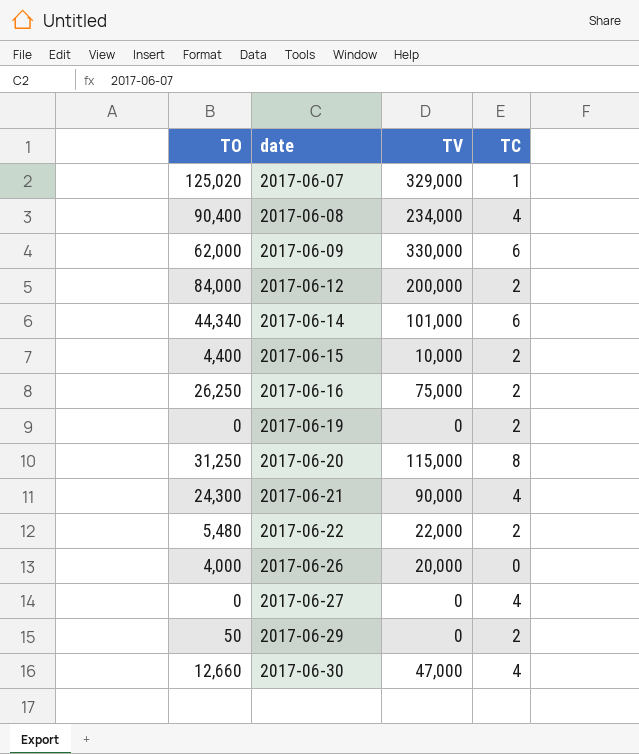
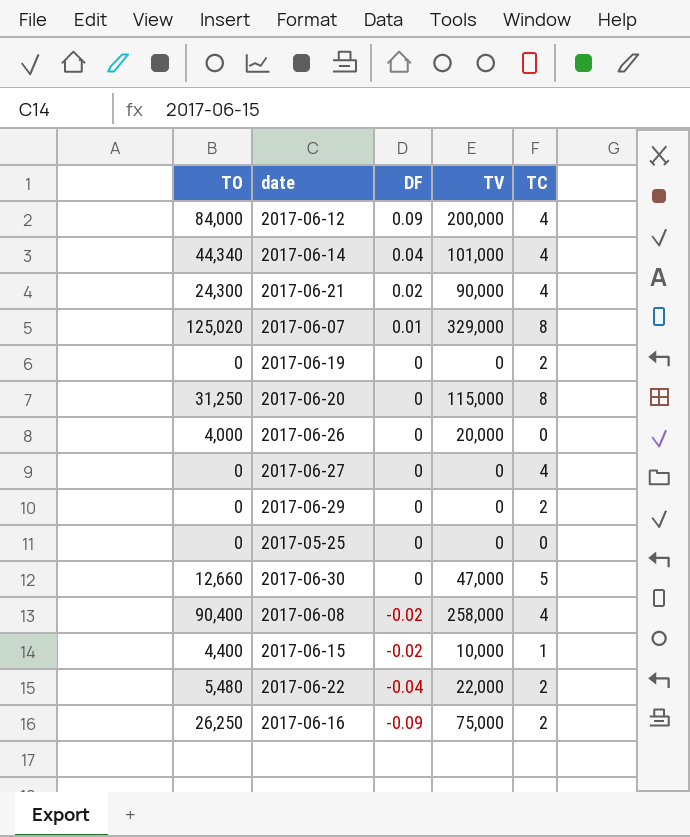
row order: date ascending -> DF descending
column DF | position: none -> 3
row 2017-06-09: 62,000 | 330,000 | 6 -> none
2017-06-12 | TC: 2 -> 4
2017-06-14 | TC: 6 -> 4
2017-06-07 | TC: 1 -> 8
2017-06-29 | TO: 50 -> 0
row 2017-05-25: none -> 0 | 0 | 0 | 0
2017-06-30 | TC: 4 -> 5
2017-06-08 | TV: 234,000 -> 258,000
2017-06-15 | TC: 2 -> 1

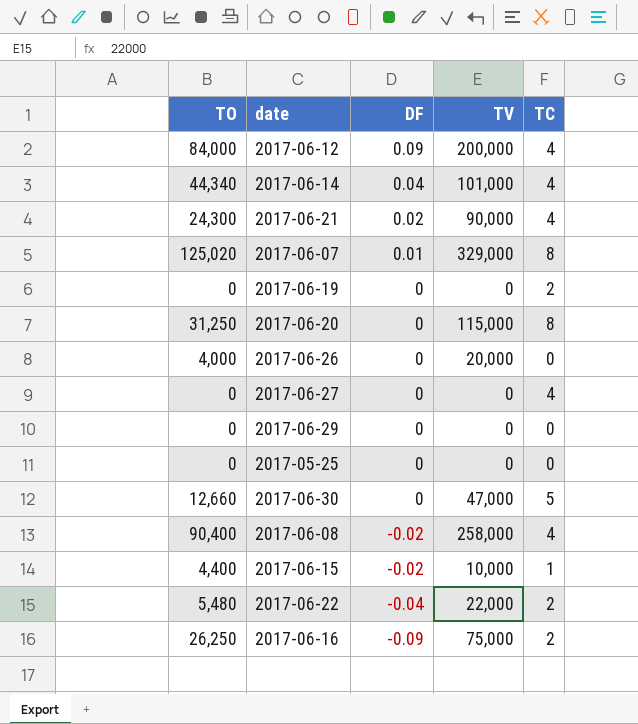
2017-06-29 | TC: 2 -> 0

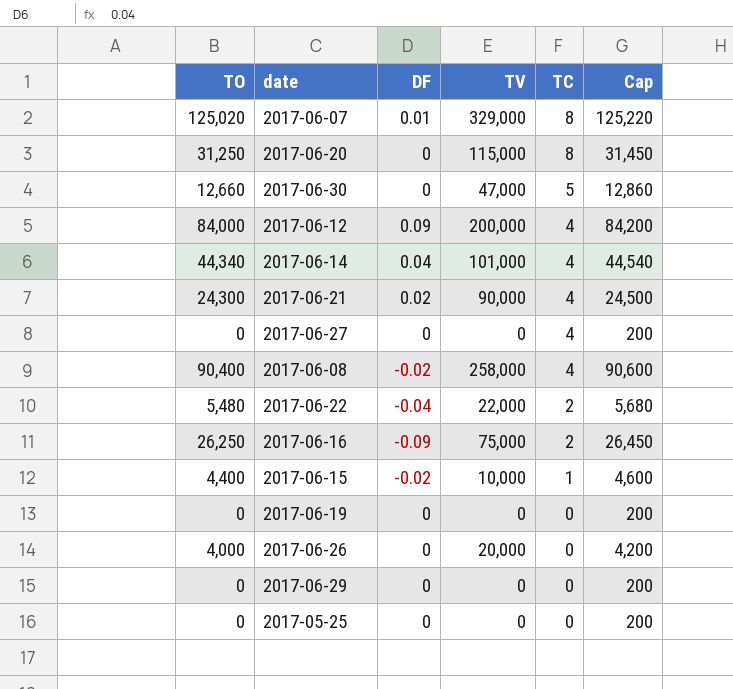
row order: DF descending -> TC descending
column Cap | formula: none -> [TO] + 200
2017-06-19 | TC: 2 -> 0

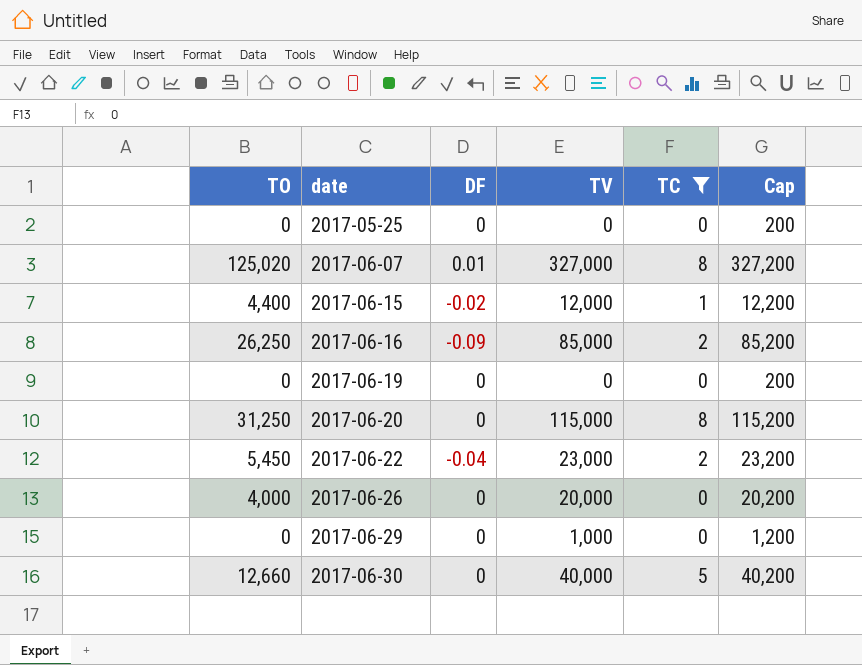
filter: none -> TC != 4
row order: TC descending -> date ascending
column Cap | formula: [TO] + 200 -> [TV] + 200
2017-06-07 | TV: 329,000 -> 327,000
2017-06-15 | TV: 10,000 -> 12,000
2017-06-16 | TV: 75,000 -> 85,000
2017-06-22 | TO: 5,480 -> 5,450
2017-06-22 | TV: 22,000 -> 23,000
2017-06-29 | TV: 0 -> 1,000
2017-06-30 | TV: 47,000 -> 40,000

